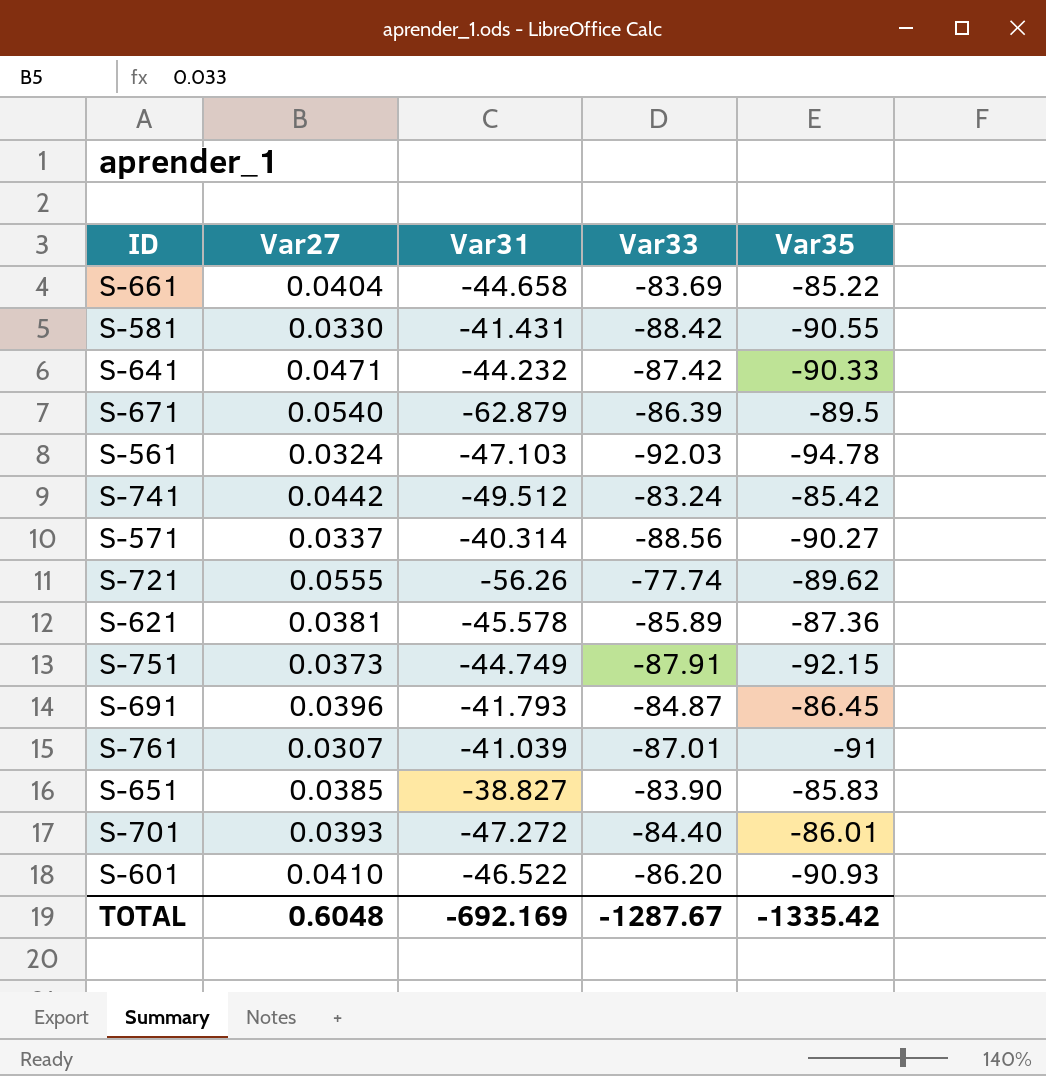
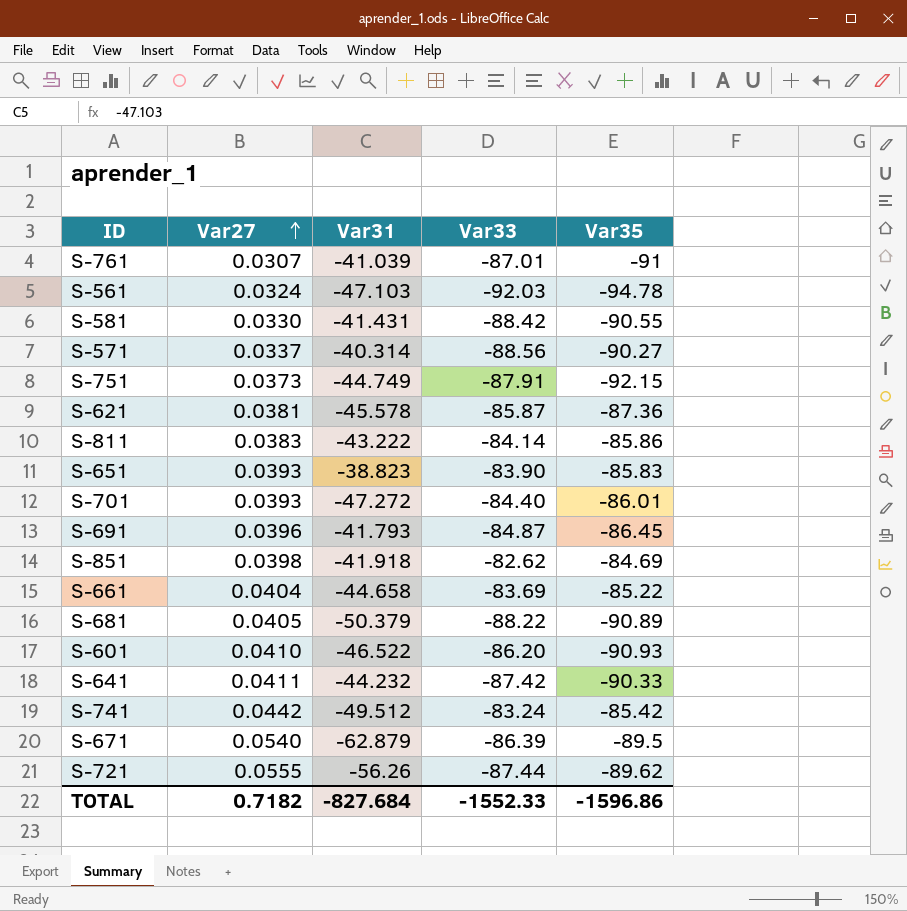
row order: none -> Var27 ascending
S-621 | Var33: -85.89 -> -85.87
row S-811: none -> 0.0383 | -43.222 | -84.14 | -85.86
S-651 | Var27: 0.0385 -> 0.0393
S-651 | Var31: -38.827 -> -38.823
row S-851: none -> 0.0398 | -41.918 | -82.62 | -84.69
row S-681: none -> 0.0405 | -50.379 | -88.22 | -90.89
S-641 | Var27: 0.0471 -> 0.0411
S-721 | Var33: -77.74 -> -87.44
TOTAL | Var27: 0.6048 -> 0.7182
TOTAL | Var31: -692.169 -> -827.684
TOTAL | Var33: -1287.67 -> -1552.33
TOTAL | Var35: -1335.42 -> -1596.86

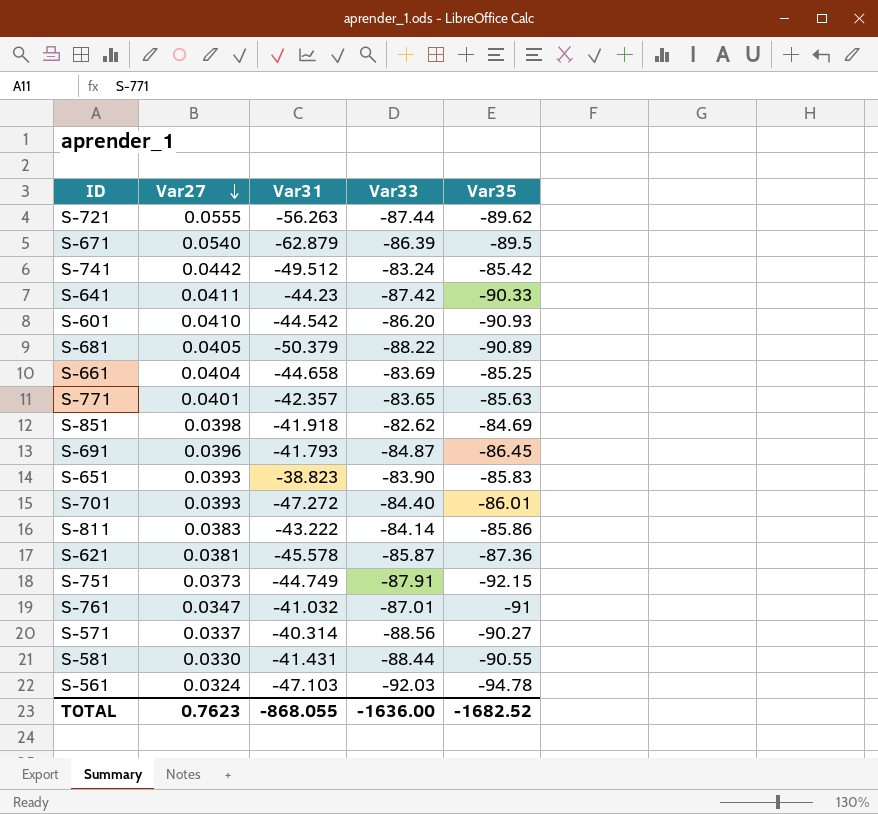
row order: Var27 ascending -> Var27 descending
S-721 | Var31: -56.26 -> -56.263
S-641 | Var31: -44.232 -> -44.23
S-601 | Var31: -46.522 -> -44.542
S-661 | Var35: -85.22 -> -85.25
row S-771: none -> 0.0401 | -42.357 | -83.65 | -85.63
S-761 | Var27: 0.0307 -> 0.0347
S-761 | Var31: -41.039 -> -41.032
S-581 | Var33: -88.42 -> -88.44
TOTAL | Var27: 0.7182 -> 0.7623
TOTAL | Var31: -827.684 -> -868.055
TOTAL | Var33: -1552.33 -> -1636.00
TOTAL | Var35: -1596.86 -> -1682.52

